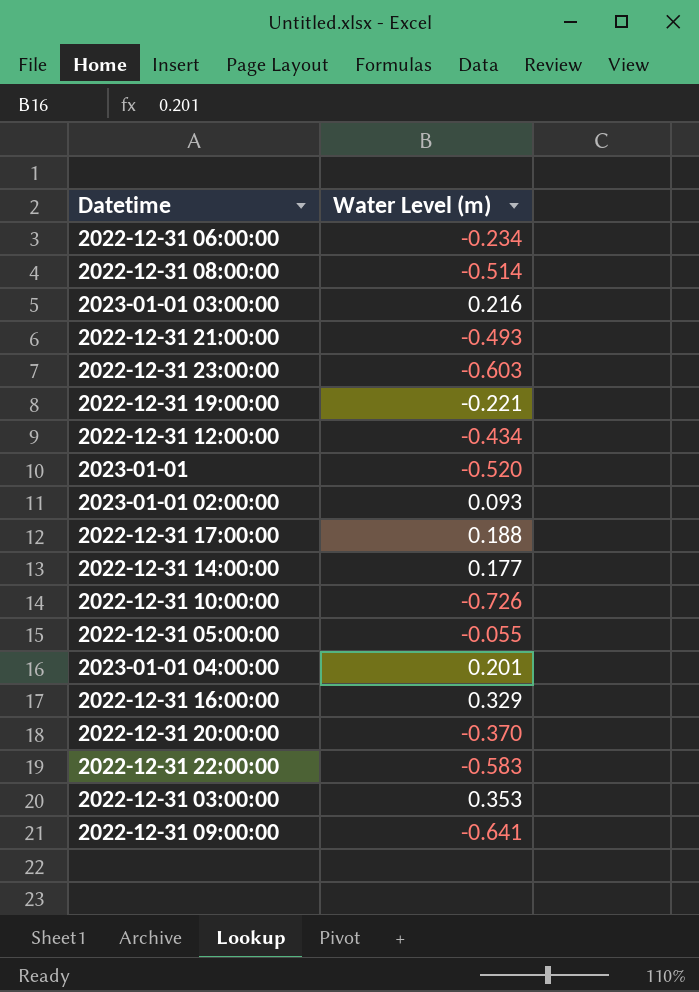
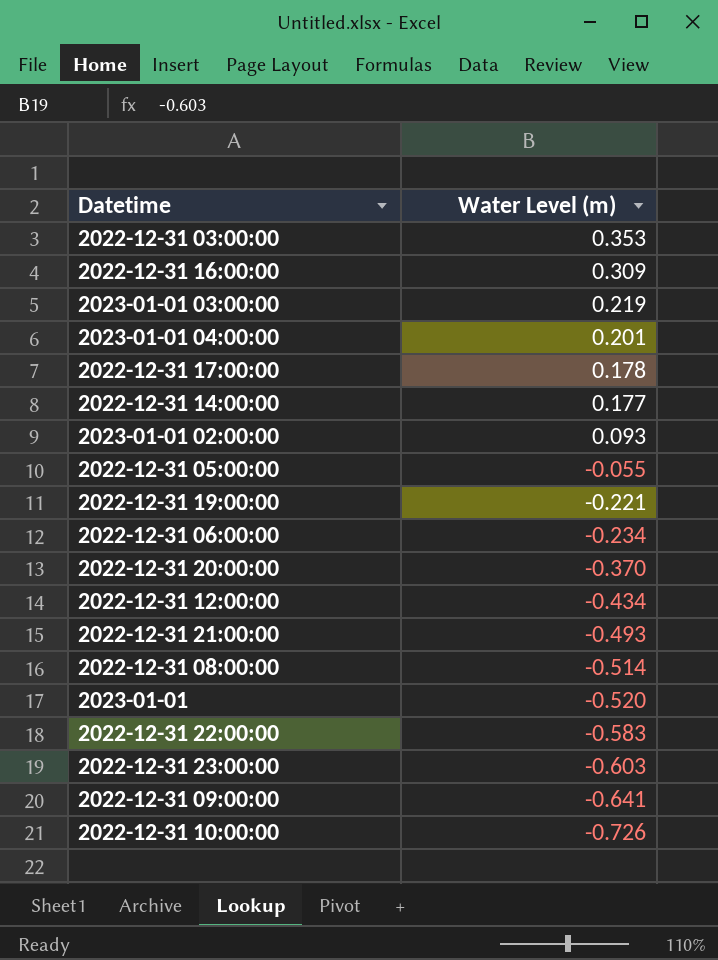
row order: none -> Water Level (m) descending
2022-12-31 16:00:00 | Water Level (m): 0.329 -> 0.309
2023-01-01 03:00:00 | Water Level (m): 0.216 -> 0.219
2022-12-31 17:00:00 | Water Level (m): 0.188 -> 0.178

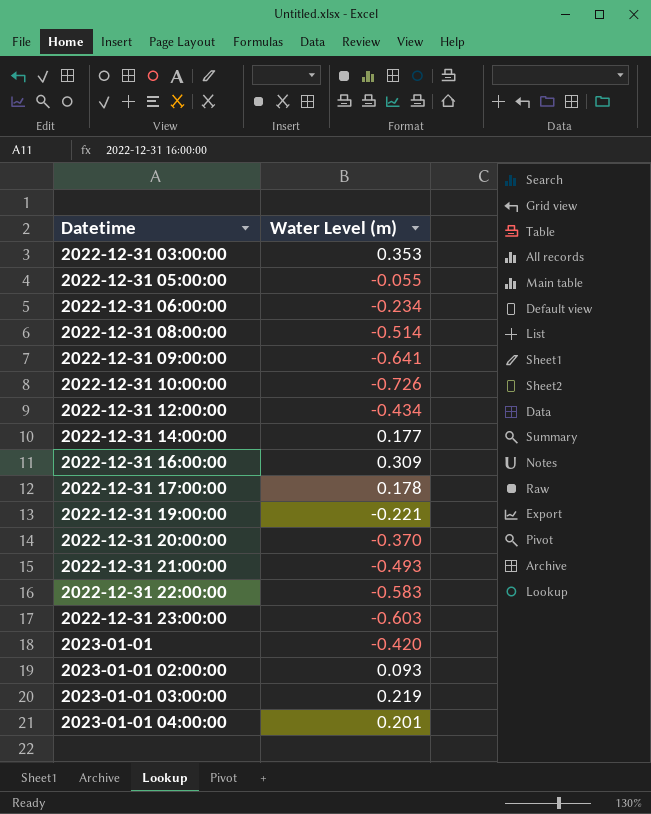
row order: Water Level (m) descending -> Datetime ascending
2023-01-01 | Water Level (m): -0.520 -> -0.420

